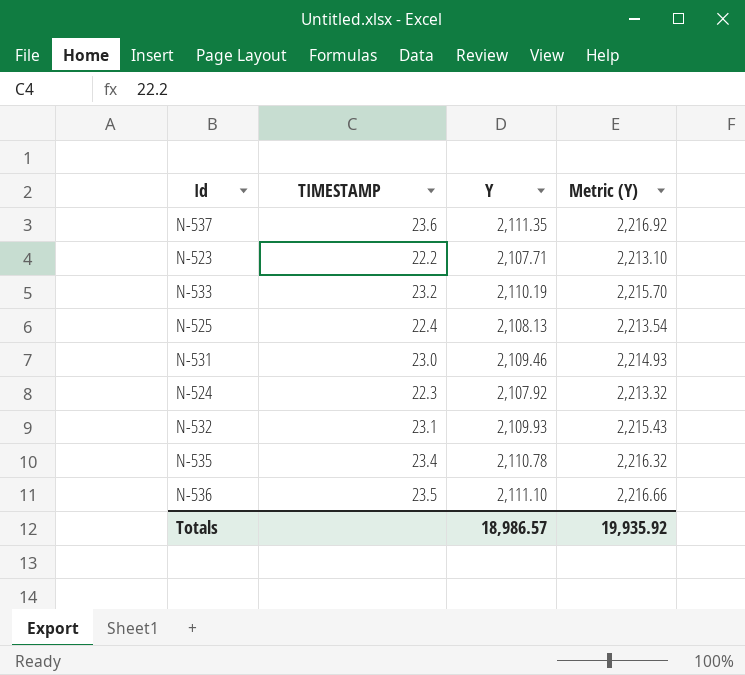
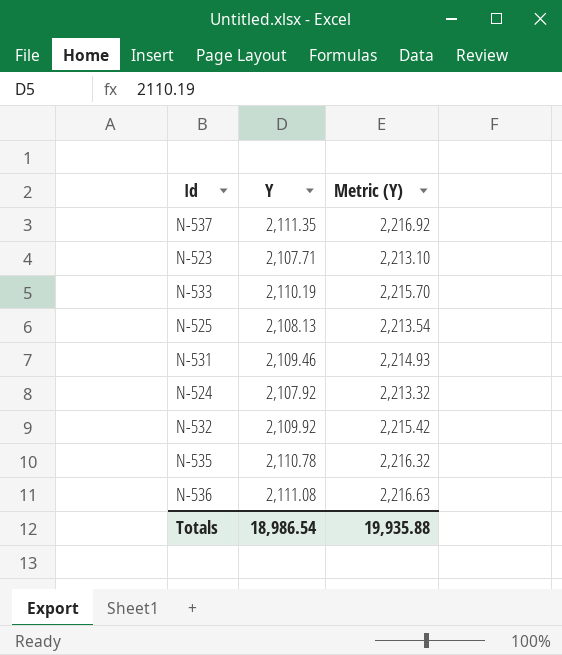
column TIMESTAMP | position: 2 -> none
N-532 | Y: 2,109.93 -> 2,109.92
N-532 | Metric (Y): 2,215.43 -> 2,215.42
N-536 | Y: 2,111.10 -> 2,111.08
N-536 | Metric (Y): 2,216.66 -> 2,216.63
Totals | Y: 18,986.57 -> 18,986.54
Totals | Metric (Y): 19,935.92 -> 19,935.88

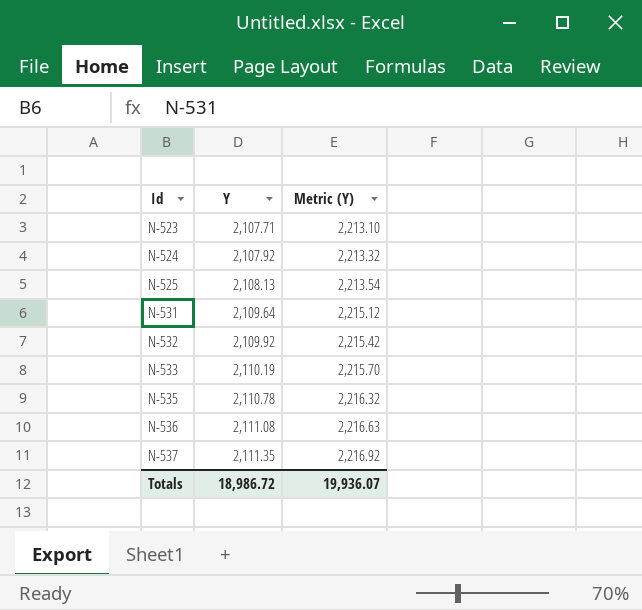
row order: none -> Id ascending
N-531 | Y: 2,109.46 -> 2,109.64
N-531 | Metric (Y): 2,214.93 -> 2,215.12
Totals | Y: 18,986.54 -> 18,986.72
Totals | Metric (Y): 19,935.88 -> 19,936.07

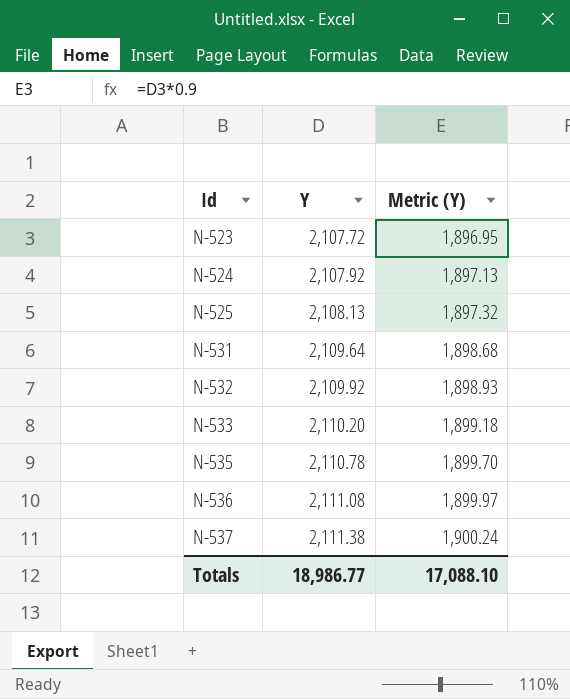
column Metric (Y) | formula: [Y] * 1.05 -> [Y] * 0.9
N-523 | Y: 2,107.71 -> 2,107.72
N-533 | Y: 2,110.19 -> 2,110.20
N-537 | Y: 2,111.35 -> 2,111.38
Totals | Y: 18,986.72 -> 18,986.77
Totals | Metric (Y): 19,936.07 -> 17,088.10

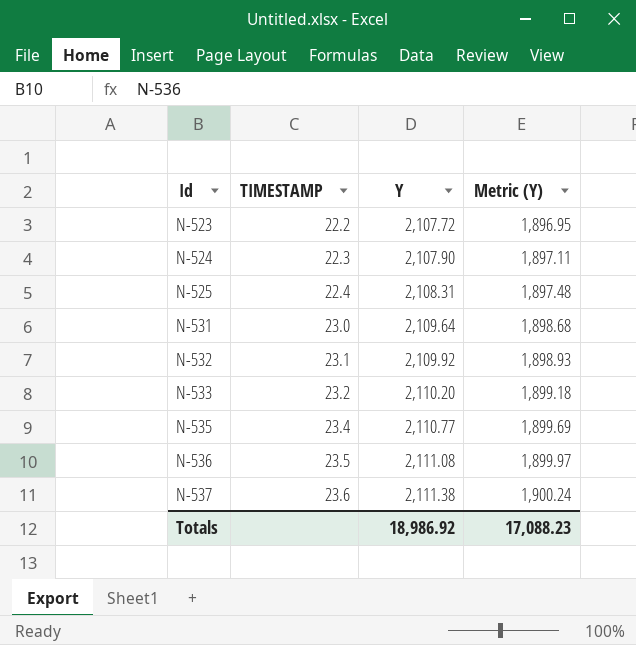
column TIMESTAMP | position: none -> 2
N-524 | Y: 2,107.92 -> 2,107.90
N-524 | Metric (Y): 1,897.13 -> 1,897.11
N-525 | Y: 2,108.13 -> 2,108.31
N-525 | Metric (Y): 1,897.32 -> 1,897.48
N-535 | Y: 2,110.78 -> 2,110.77
N-535 | Metric (Y): 1,899.70 -> 1,899.69
Totals | Y: 18,986.77 -> 18,986.92
Totals | Metric (Y): 17,088.10 -> 17,088.23

